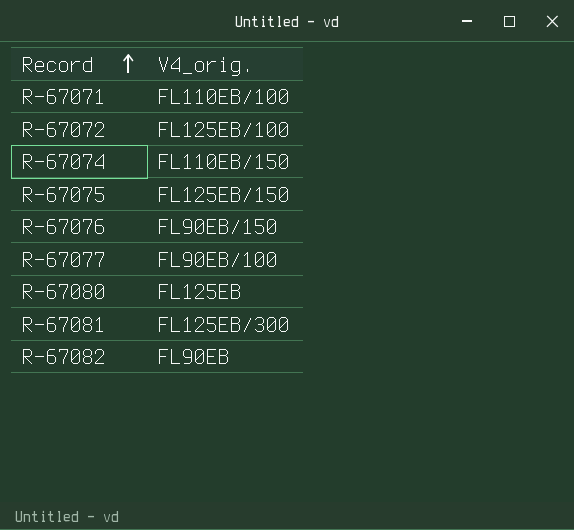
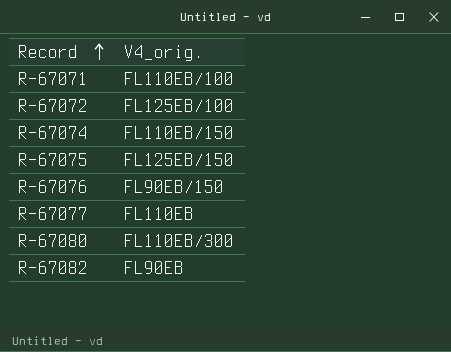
row R-67081: FL125EB/300 -> none
R-67077 | V4_orig.: FL90EB/100 -> FL110EB
R-67080 | V4_orig.: FL125EB -> FL110EB/300

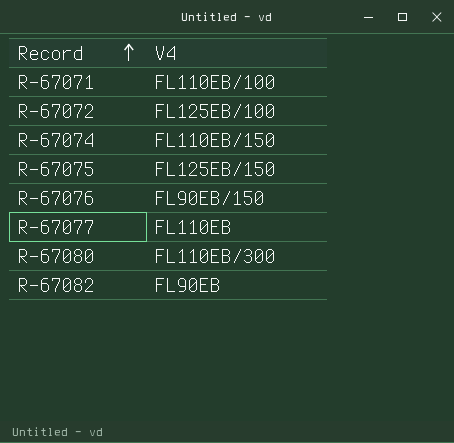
column name: V4_orig. -> V4

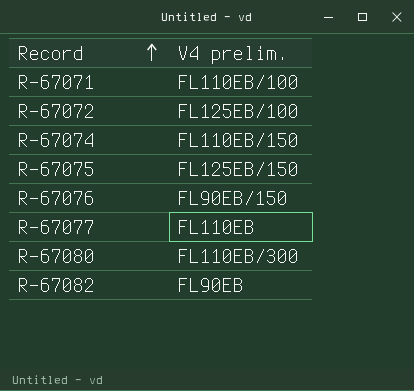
column name: V4 -> V4 prelim.

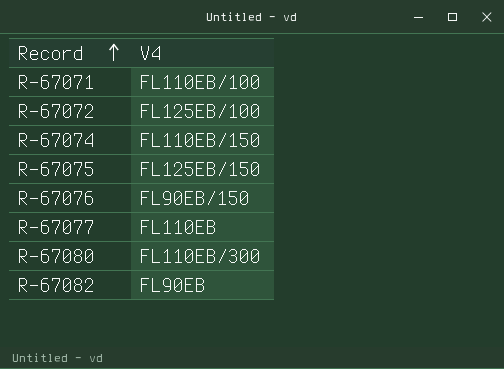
column name: V4 prelim. -> V4

